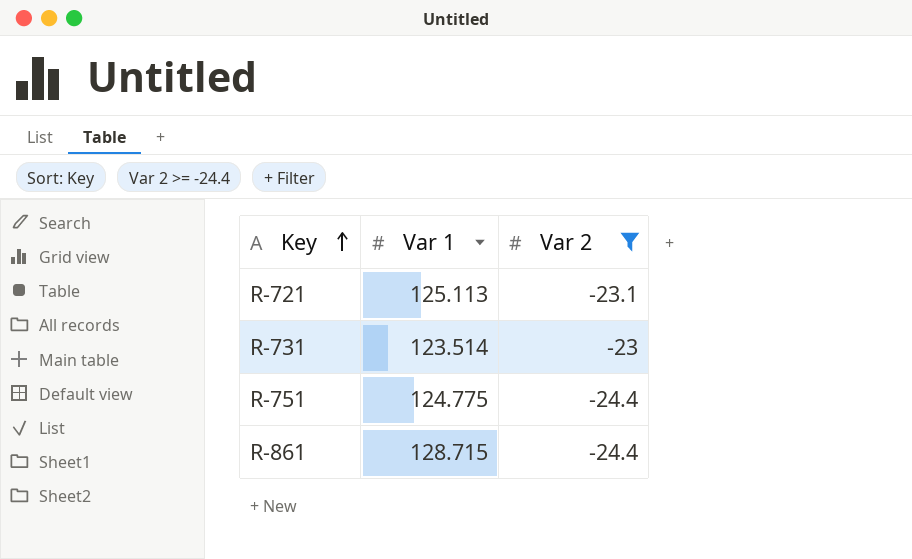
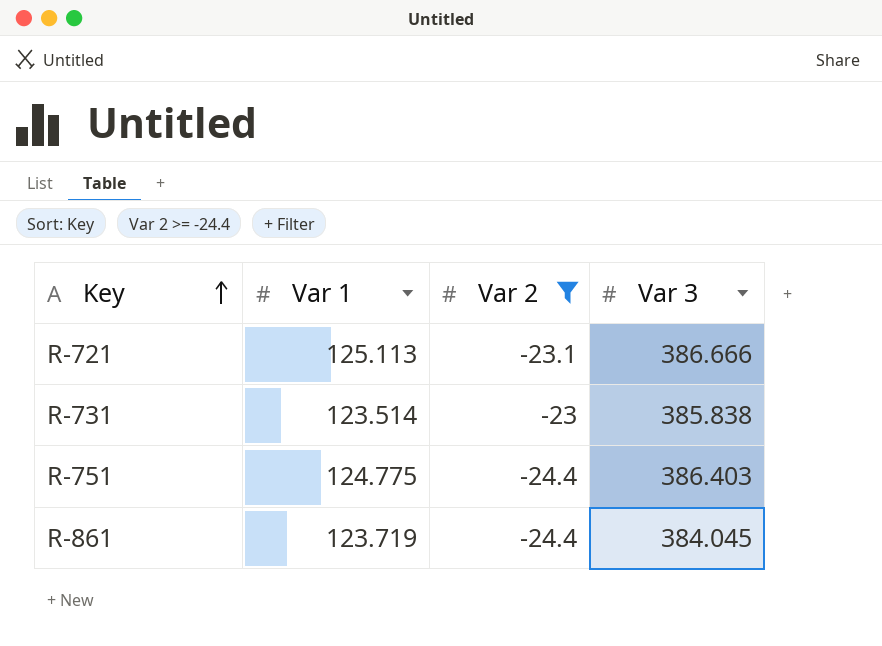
column Var 3 | position: none -> 4
R-861 | Var 1: 128.715 -> 123.719

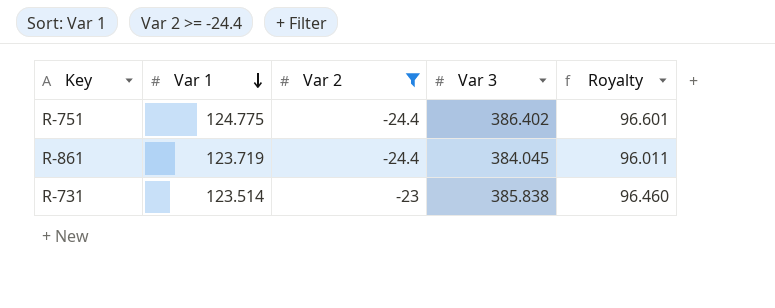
row order: Key ascending -> Var 1 descending
column Royalty | formula: none -> [Var 3] * 0.25
row R-721: 125.113 | -23.1 | 386.666 -> none
R-751 | Var 3: 386.403 -> 386.402

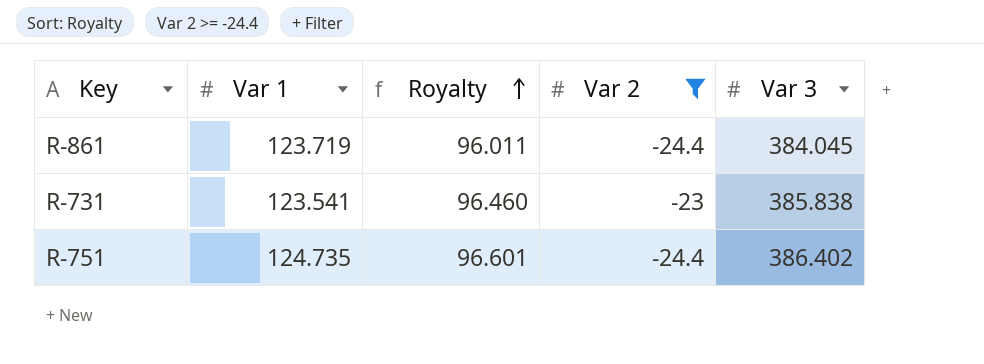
row order: Var 1 descending -> Royalty ascending
column Royalty | position: 5 -> 3
R-731 | Var 1: 123.514 -> 123.541
R-751 | Var 1: 124.775 -> 124.735

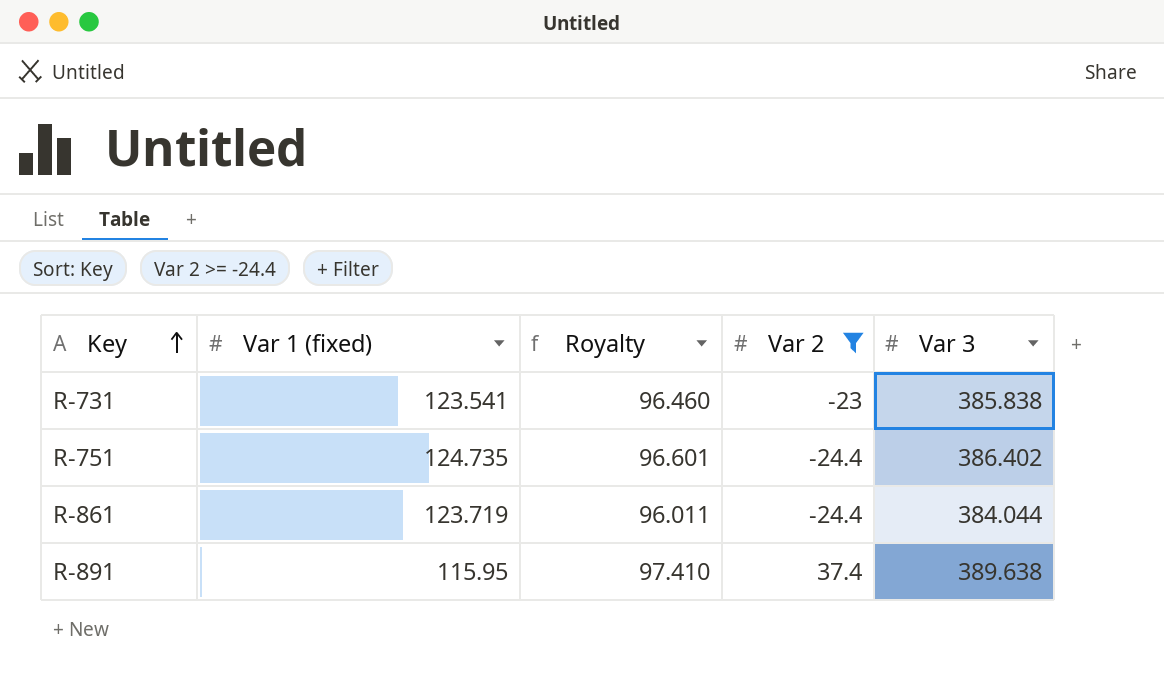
row order: Royalty ascending -> Key ascending
column name: Var 1 -> Var 1 (fixed)
R-861 | Var 3: 384.045 -> 384.044
row R-891: none -> 115.95 | 97.410 | 37.4 | 389.638

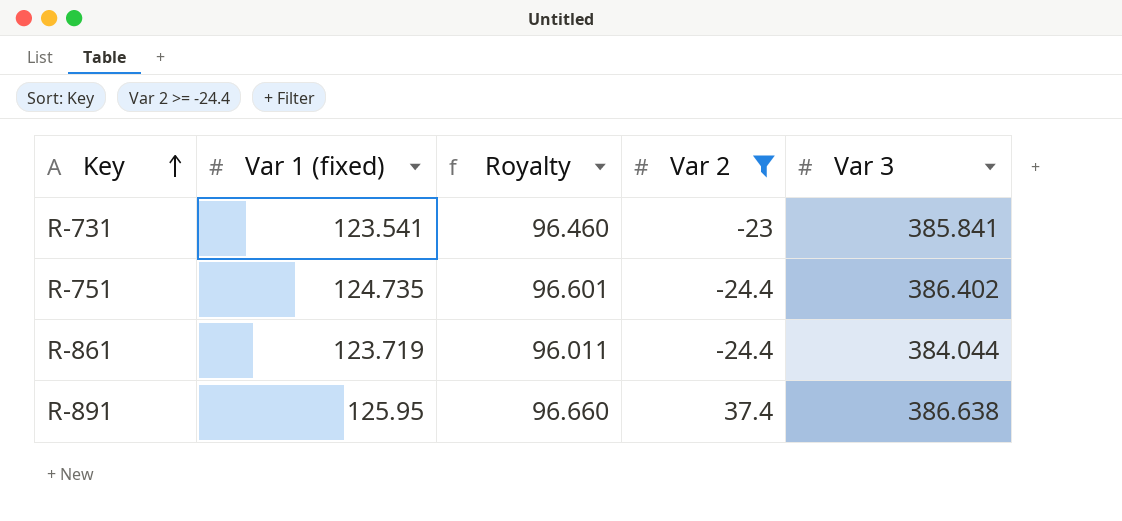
R-731 | Var 3: 385.838 -> 385.841
R-891 | Var 1 (fixed): 115.95 -> 125.95
R-891 | Royalty: 97.410 -> 96.660
R-891 | Var 3: 389.638 -> 386.638

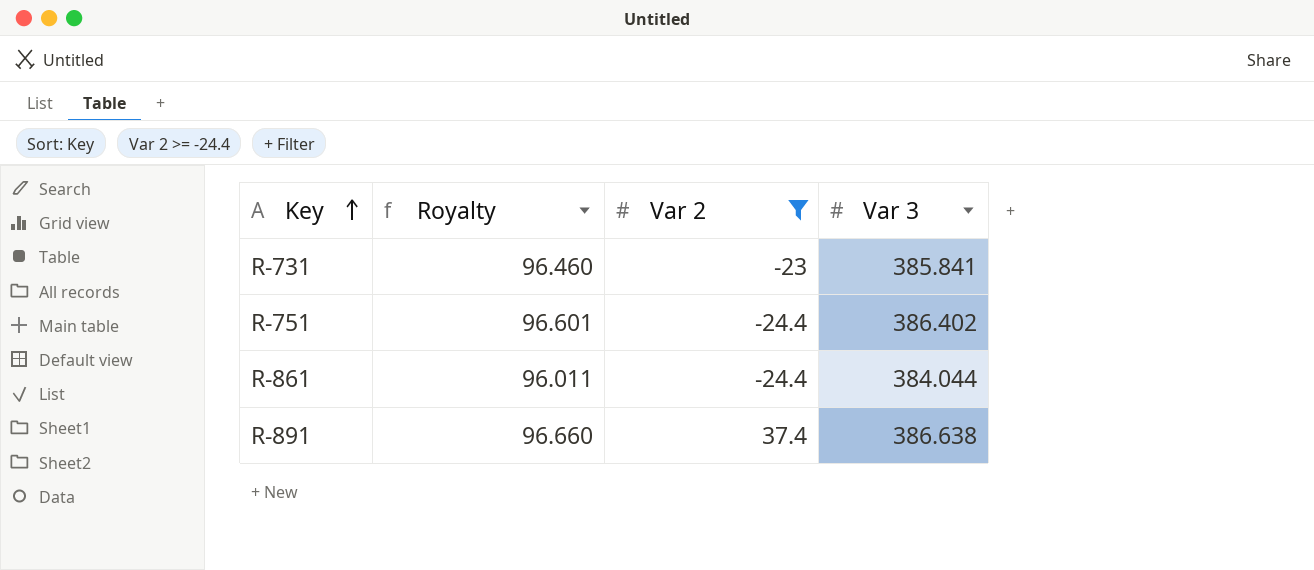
column Var 1 (fixed) | position: 2 -> none

